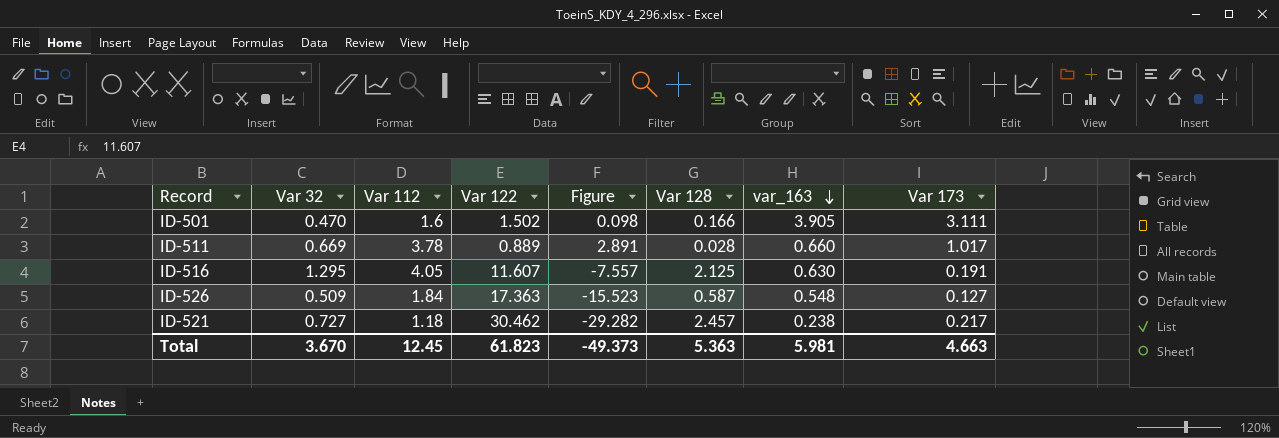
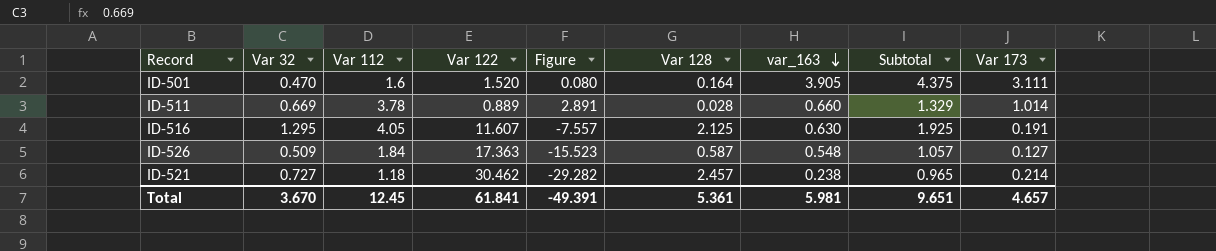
column Subtotal | formula: none -> [Var 32] + [var_163]
ID-501 | Var 122: 1.502 -> 1.520
ID-501 | Figure: 0.098 -> 0.080
ID-501 | Var 128: 0.166 -> 0.164
ID-511 | Var 173: 1.017 -> 1.014
ID-521 | Var 173: 0.217 -> 0.214
Total | Var 122: 61.823 -> 61.841
Total | Figure: -49.373 -> -49.391
Total | Var 128: 5.363 -> 5.361
Total | Var 173: 4.663 -> 4.657

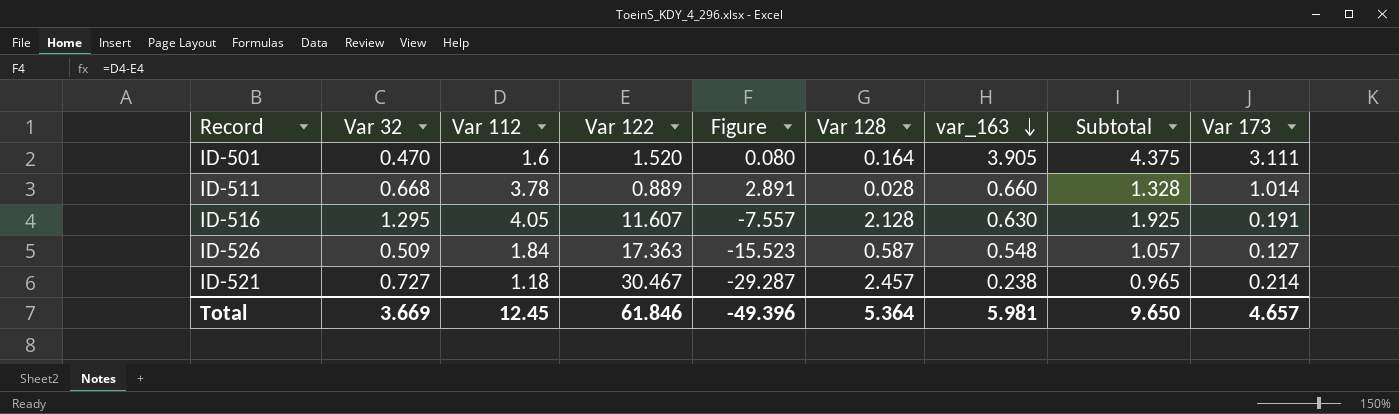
ID-511 | Var 32: 0.669 -> 0.668
ID-511 | Subtotal: 1.329 -> 1.328
ID-516 | Var 128: 2.125 -> 2.128
ID-521 | Var 122: 30.462 -> 30.467
ID-521 | Figure: -29.282 -> -29.287
Total | Var 32: 3.670 -> 3.669
Total | Var 122: 61.841 -> 61.846
Total | Figure: -49.391 -> -49.396
Total | Var 128: 5.361 -> 5.364
Total | Subtotal: 9.651 -> 9.650

